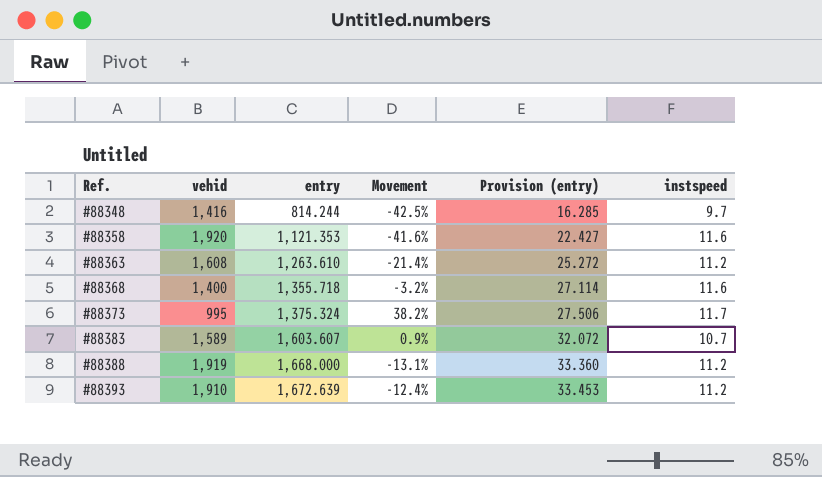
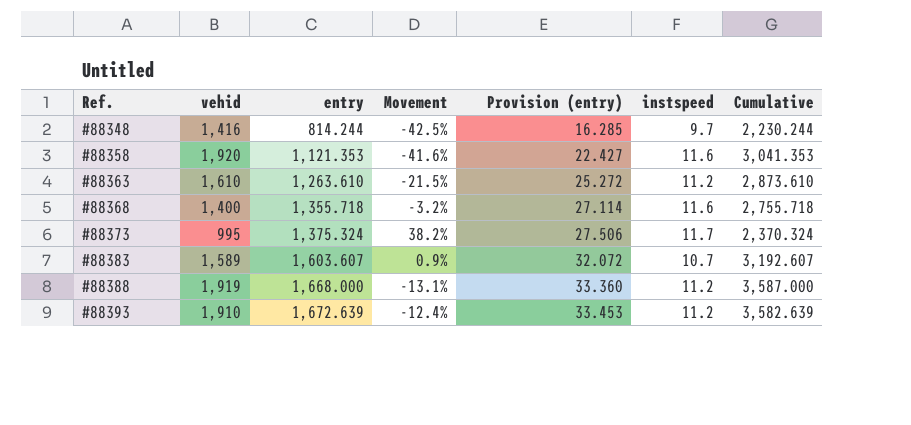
column Cumulative | formula: none -> [vehid] + [entry]
#88363 | vehid: 1,608 -> 1,610
#88363 | Movement: -21.4% -> -21.5%

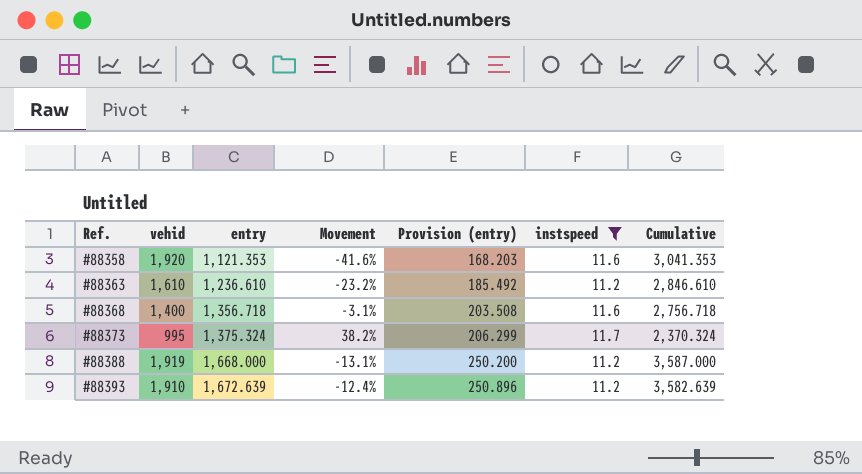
filter: none -> instspeed >= 11.2
column Provision (entry) | formula: [entry] * 0.02 -> [entry] * 0.15
#88363 | entry: 1,263.610 -> 1,236.610
#88363 | Movement: -21.5% -> -23.2%
#88363 | Cumulative: 2,873.610 -> 2,846.610
#88368 | entry: 1,355.718 -> 1,356.718
#88368 | Movement: -3.2% -> -3.1%
#88368 | Cumulative: 2,755.718 -> 2,756.718

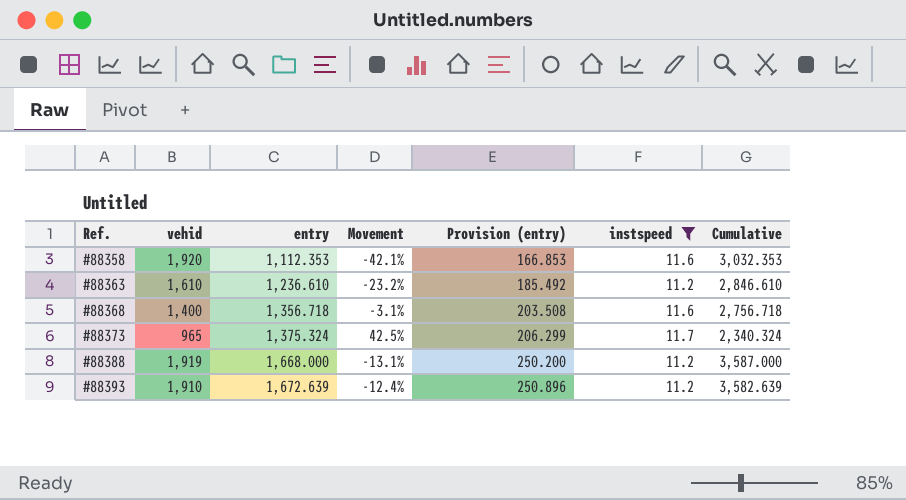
#88358 | entry: 1,121.353 -> 1,112.353
#88358 | Movement: -41.6% -> -42.1%
#88358 | Provision (entry): 168.203 -> 166.853
#88358 | Cumulative: 3,041.353 -> 3,032.353
#88373 | vehid: 995 -> 965
#88373 | Movement: 38.2% -> 42.5%
#88373 | Cumulative: 2,370.324 -> 2,340.324

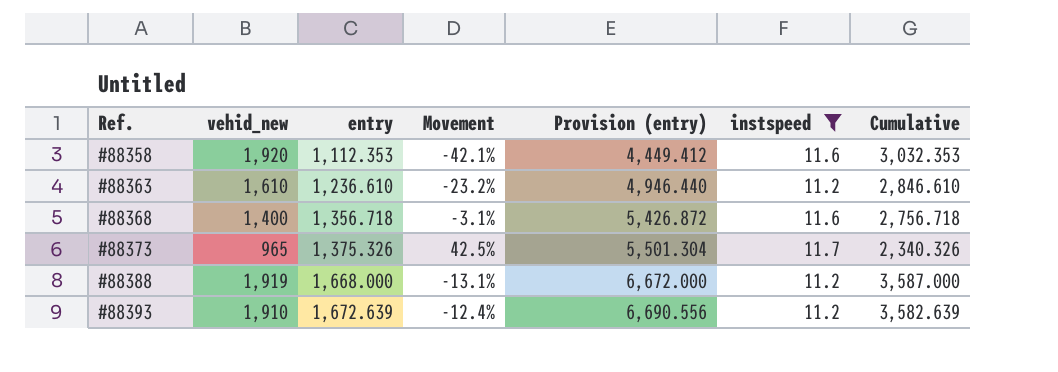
column name: vehid -> vehid_new
column Provision (entry) | formula: [entry] * 0.15 -> [entry] * 4
#88373 | entry: 1,375.324 -> 1,375.326
#88373 | Cumulative: 2,340.324 -> 2,340.326

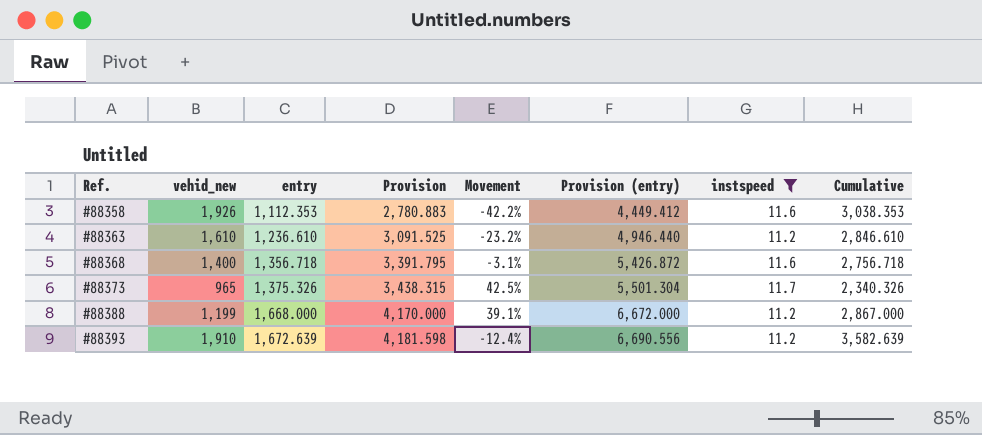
column Provision | formula: none -> [entry] * 2.5
#88358 | vehid_new: 1,920 -> 1,926
#88358 | Movement: -42.1% -> -42.2%
#88358 | Cumulative: 3,032.353 -> 3,038.353
#88388 | vehid_new: 1,919 -> 1,199
#88388 | Movement: -13.1% -> 39.1%
#88388 | Cumulative: 3,587.000 -> 2,867.000

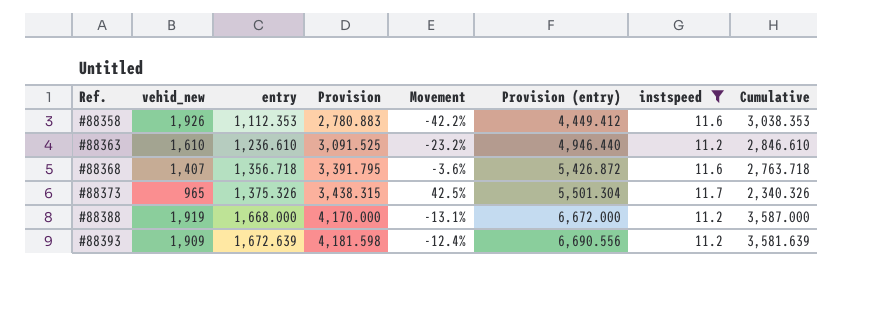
#88368 | vehid_new: 1,400 -> 1,407
#88368 | Movement: -3.1% -> -3.6%
#88368 | Cumulative: 2,756.718 -> 2,763.718
#88388 | vehid_new: 1,199 -> 1,919
#88388 | Movement: 39.1% -> -13.1%
#88388 | Cumulative: 2,867.000 -> 3,587.000
#88393 | vehid_new: 1,910 -> 1,909
#88393 | Cumulative: 3,582.639 -> 3,581.639

